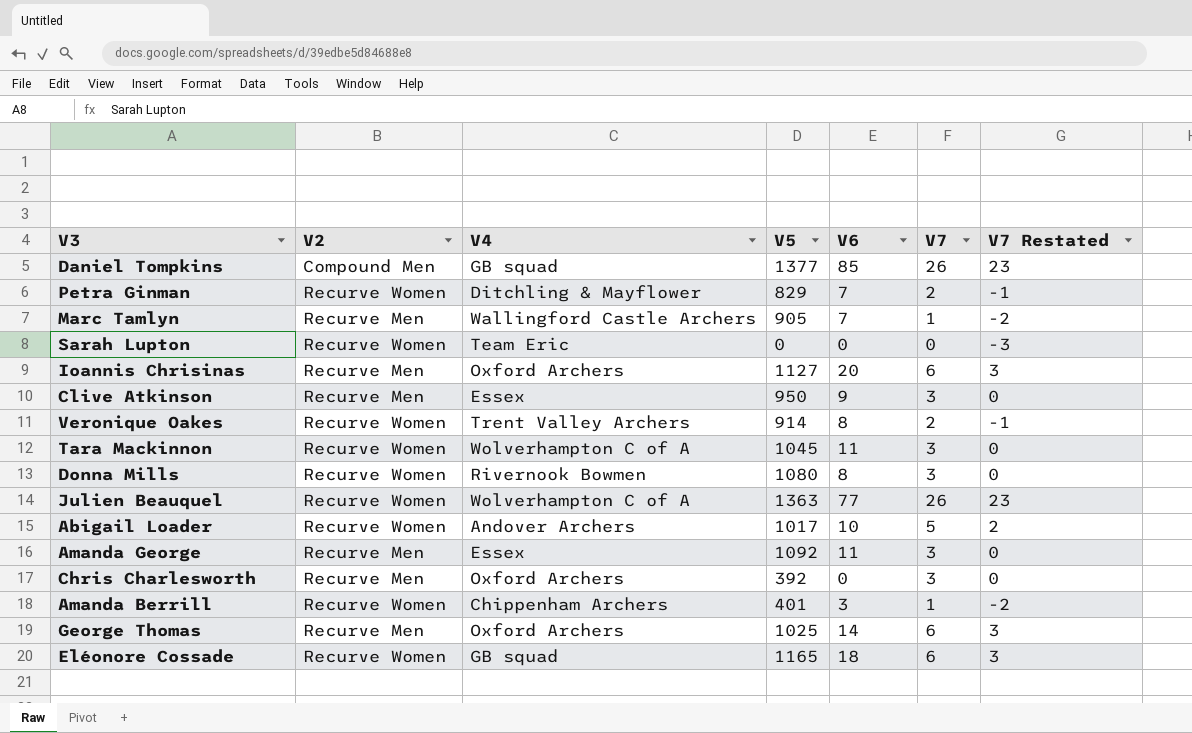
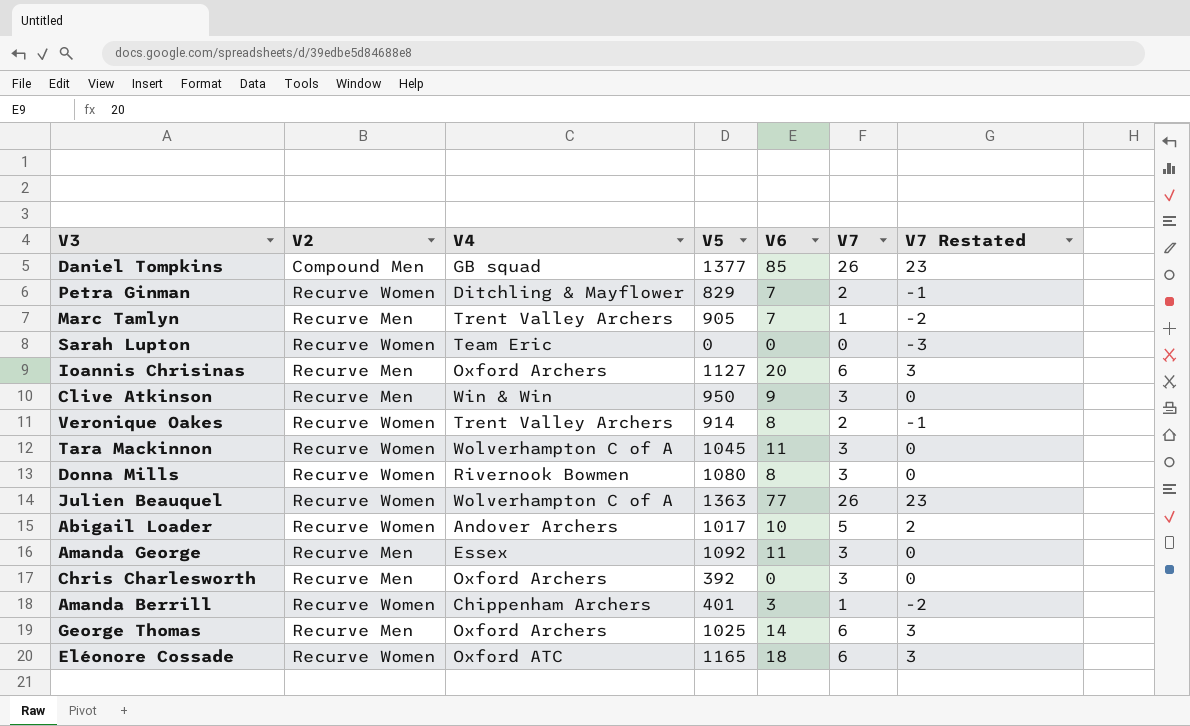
Marc Tamlyn | V4: Wallingford Castle Archers -> Trent Valley Archers
Clive Atkinson | V4: Essex -> Win & Win
Eléonore Cossade | V4: GB squad -> Oxford ATC

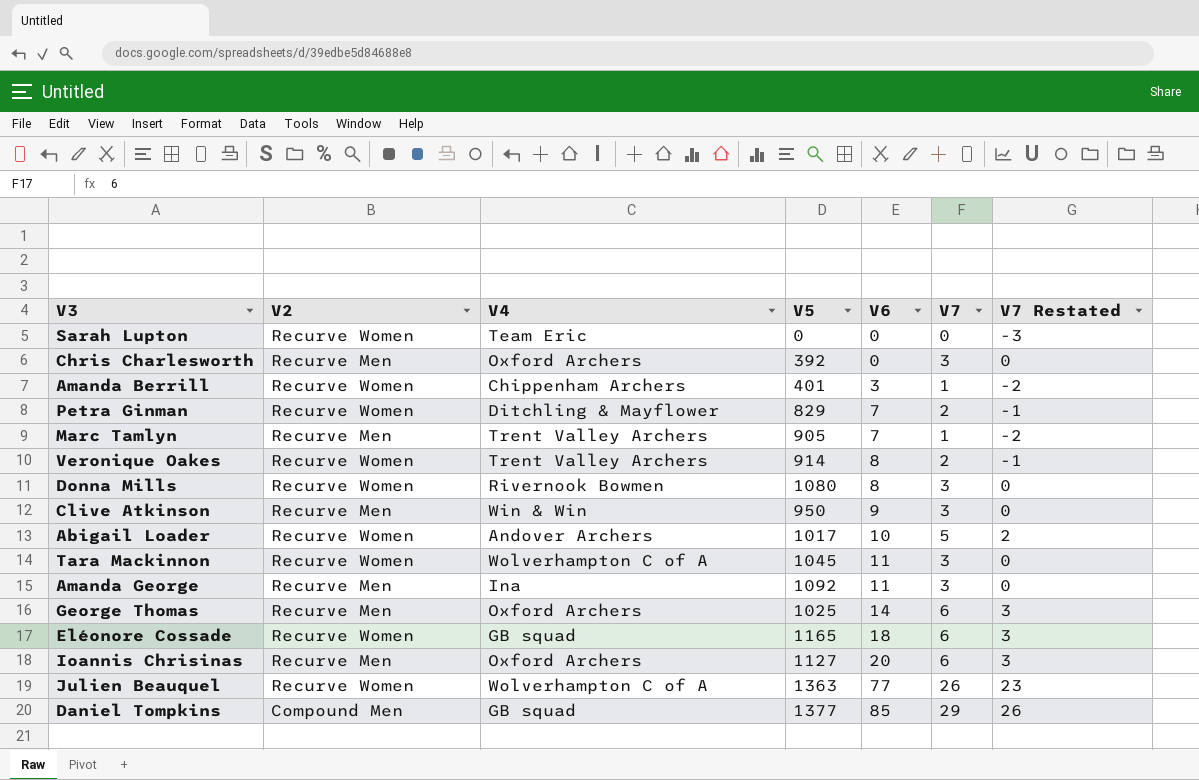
row order: none -> V6 ascending
Amanda George | V4: Essex -> Ina
Eléonore Cossade | V4: Oxford ATC -> GB squad
Daniel Tompkins | V7: 26 -> 29
Daniel Tompkins | V7 Restated: 23 -> 26

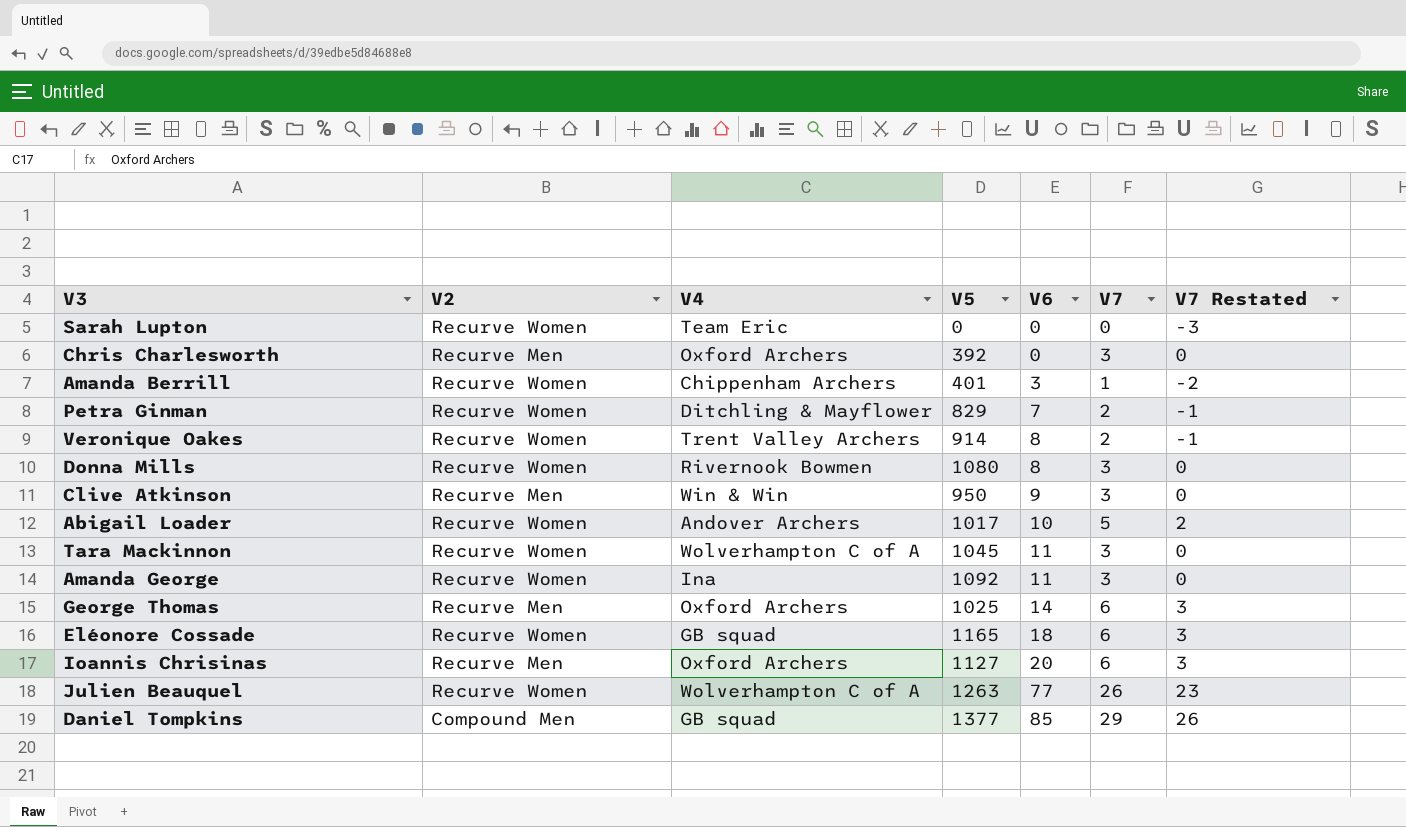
row Marc Tamlyn: Recurve Men | Trent Valley Archers | 905 | 7 | 1 | -2 -> none
Amanda George | V2: Recurve Men -> Recurve Women
Julien Beauquel | V5: 1363 -> 1263

